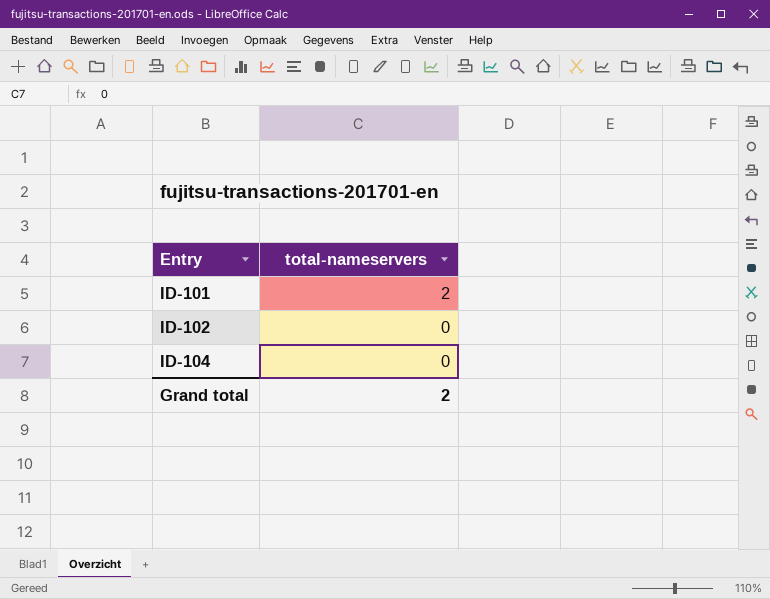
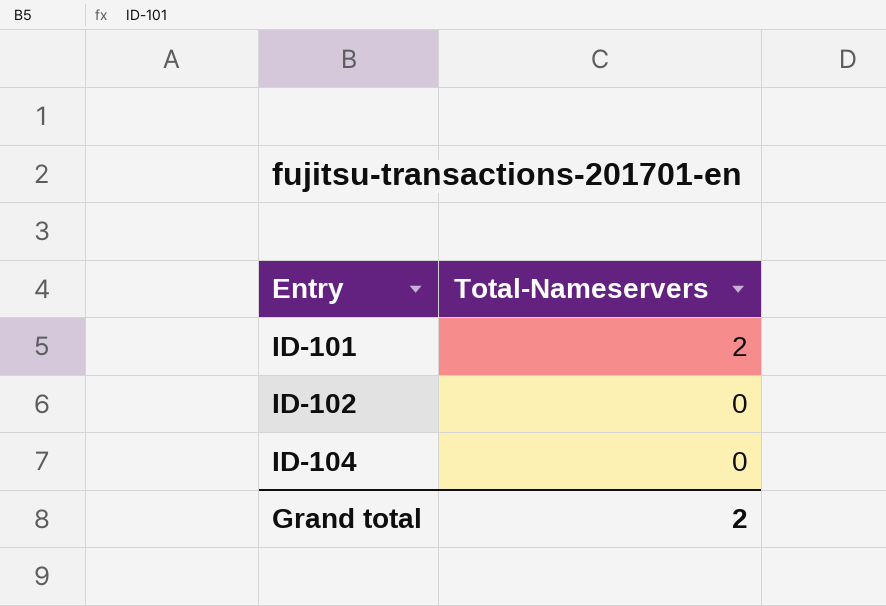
column name: total-nameservers -> Total-Nameservers

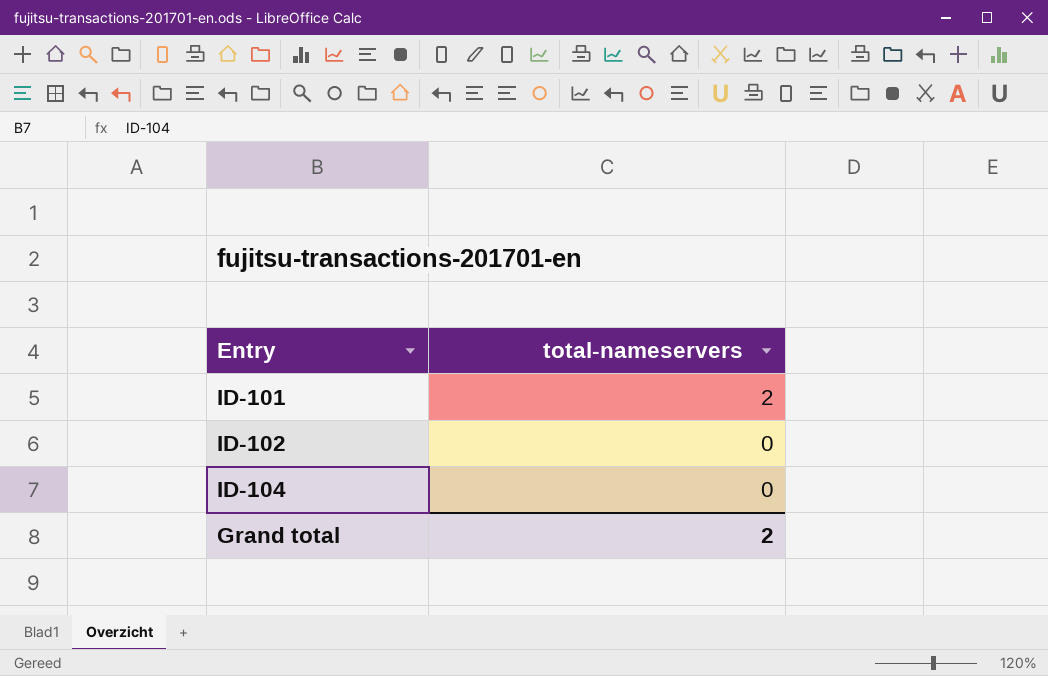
column name: Total-Nameservers -> total-nameservers

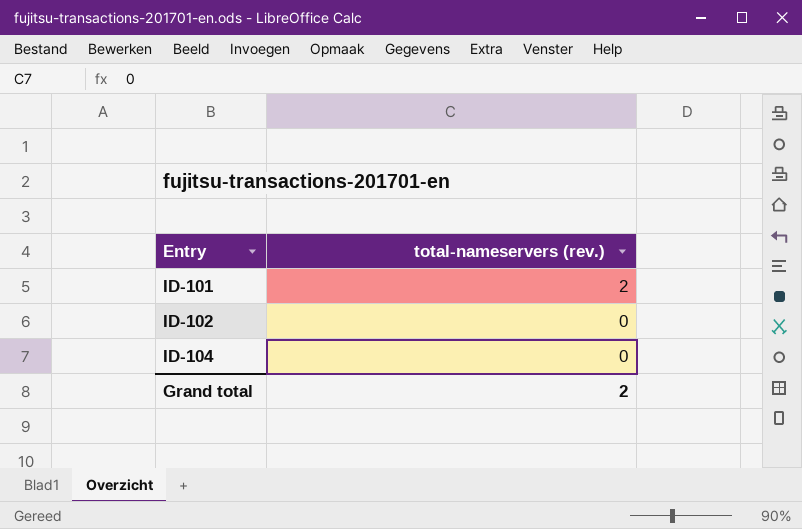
column name: total-nameservers -> total-nameservers (rev.)

